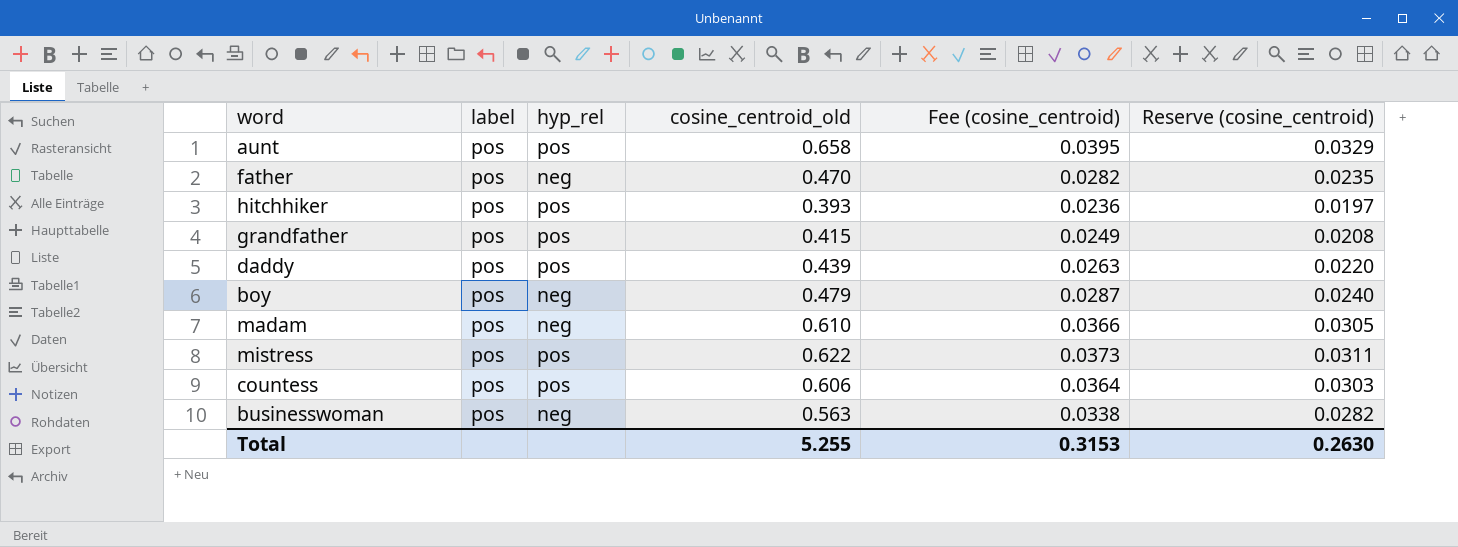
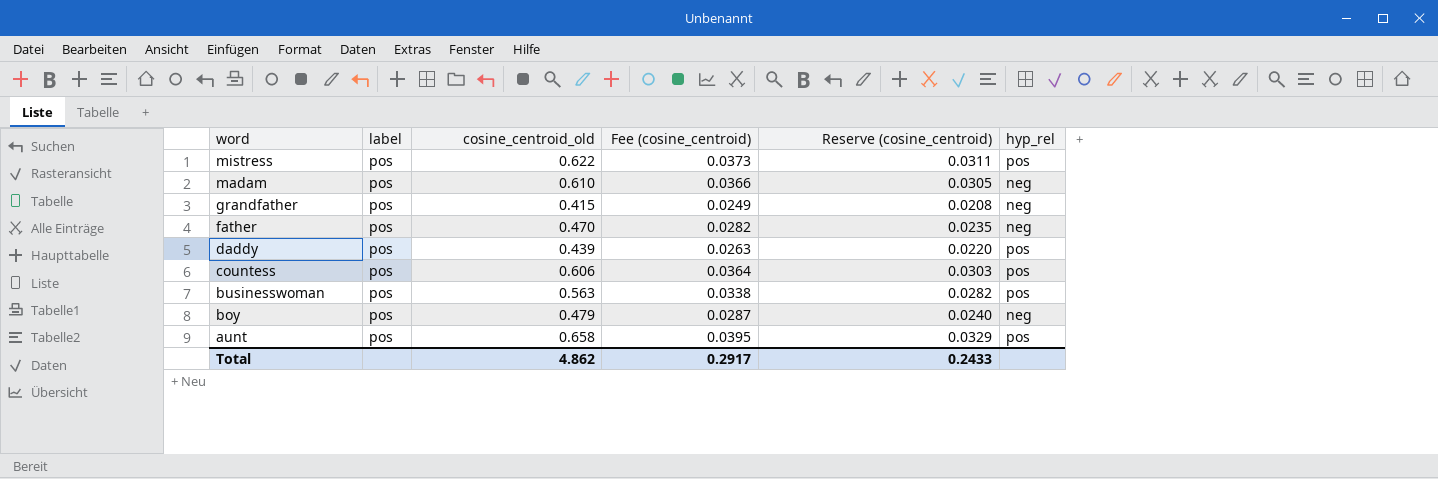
row order: none -> word descending
column hyp_rel | position: 3 -> 6
row hitchhiker: pos | pos | 0.393 | 0.0236 | 0.0197 -> none
grandfather | hyp_rel: pos -> neg
businesswoman | hyp_rel: neg -> pos
Total | cosine_centroid_old: 5.255 -> 4.862
Total | Fee (cosine_centroid): 0.3153 -> 0.2917
Total | Reserve (cosine_centroid): 0.2630 -> 0.2433

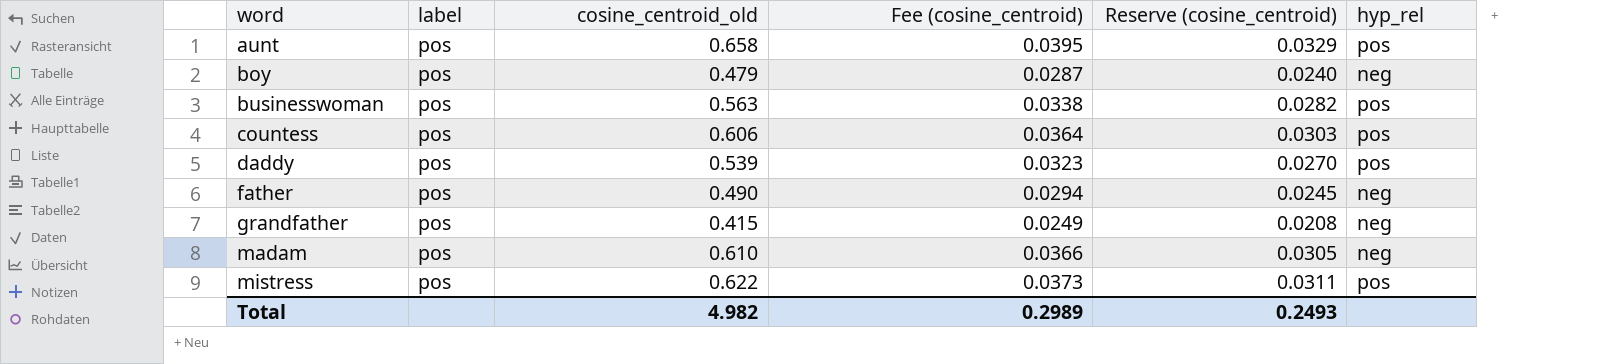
row order: word descending -> word ascending
daddy | cosine_centroid_old: 0.439 -> 0.539
daddy | Fee (cosine_centroid): 0.0263 -> 0.0323
daddy | Reserve (cosine_centroid): 0.0220 -> 0.0270
father | cosine_centroid_old: 0.470 -> 0.490
father | Fee (cosine_centroid): 0.0282 -> 0.0294
father | Reserve (cosine_centroid): 0.0235 -> 0.0245
Total | cosine_centroid_old: 4.862 -> 4.982
Total | Fee (cosine_centroid): 0.2917 -> 0.2989
Total | Reserve (cosine_centroid): 0.2433 -> 0.2493

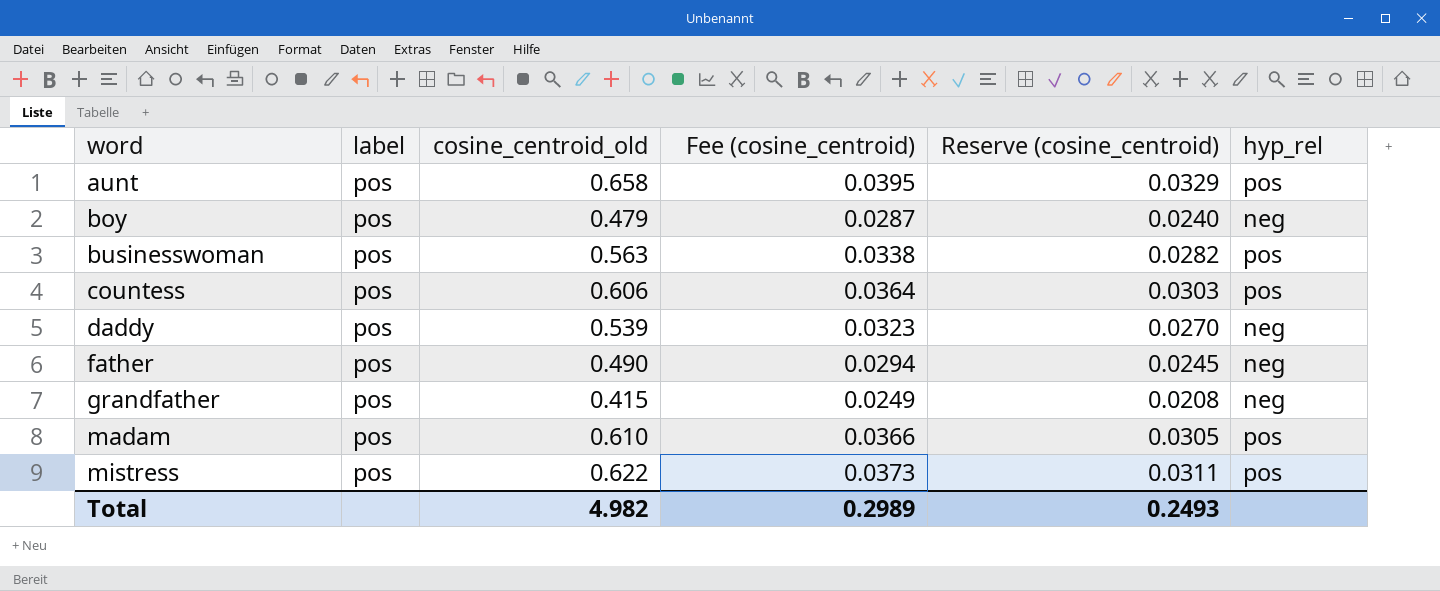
daddy | hyp_rel: pos -> neg
madam | hyp_rel: neg -> pos

